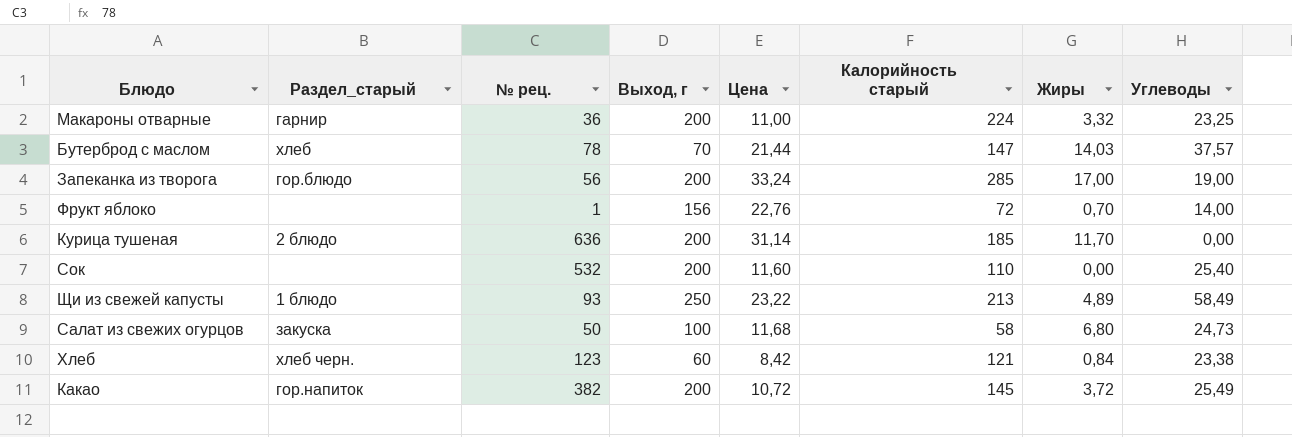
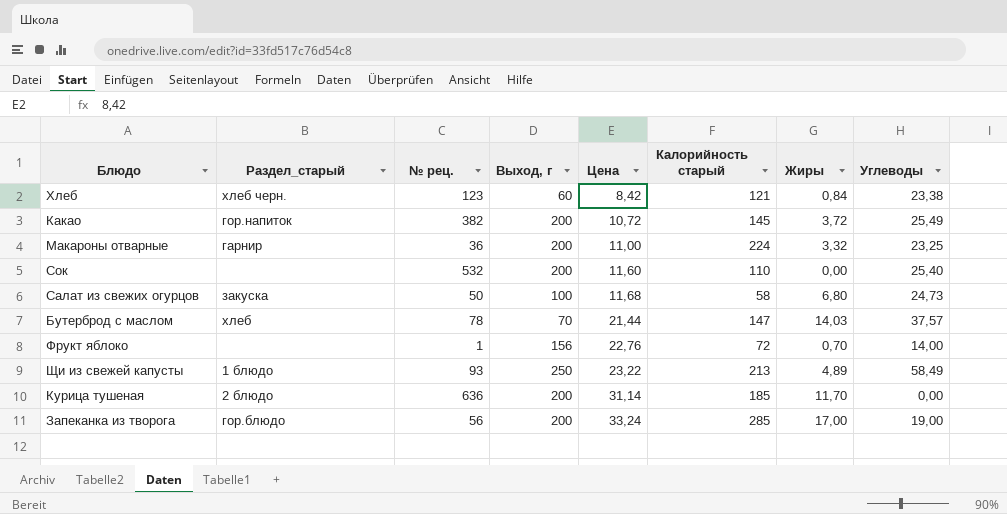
row order: none -> Цена ascending

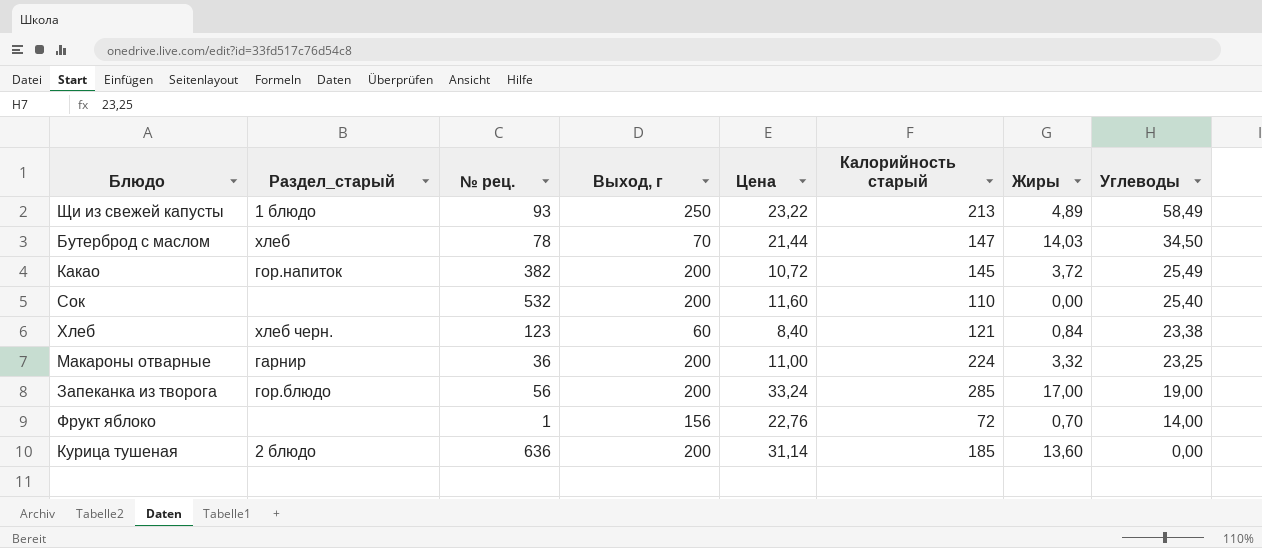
row order: Цена ascending -> Углеводы descending
row Салат из свежих огурцов: закуска | 50 | 100 | 11,68 | 58 | 6,80 | 24,73 -> none
Бутерброд с маслом | Углеводы: 37,57 -> 34,50
Хлеб | Цена: 8,42 -> 8,40
Курица тушеная | Жиры: 11,70 -> 13,60

